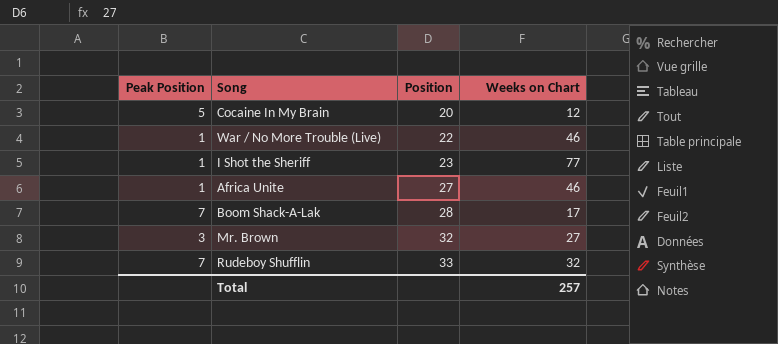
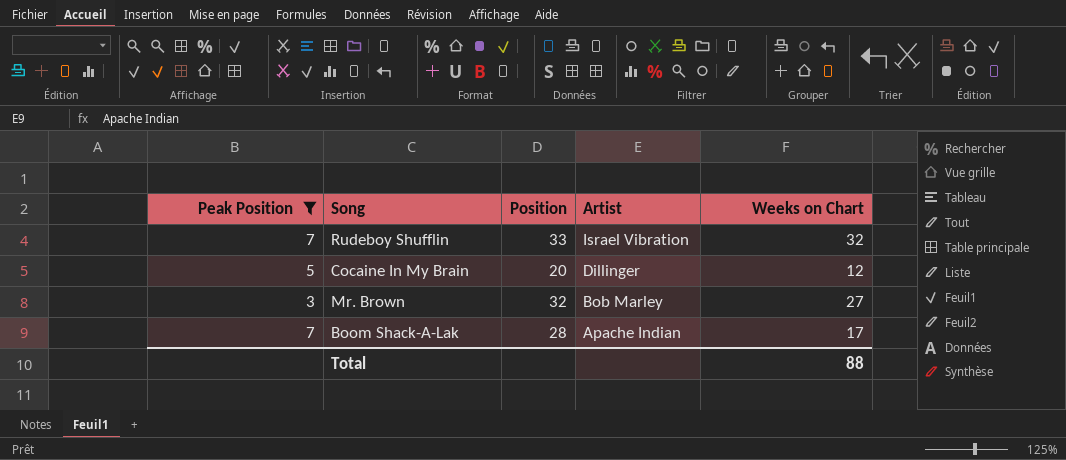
filter: none -> Peak Position != 1
row order: Position ascending -> Artist descending
column Artist | position: none -> 4
Total | Weeks on Chart: 257 -> 88

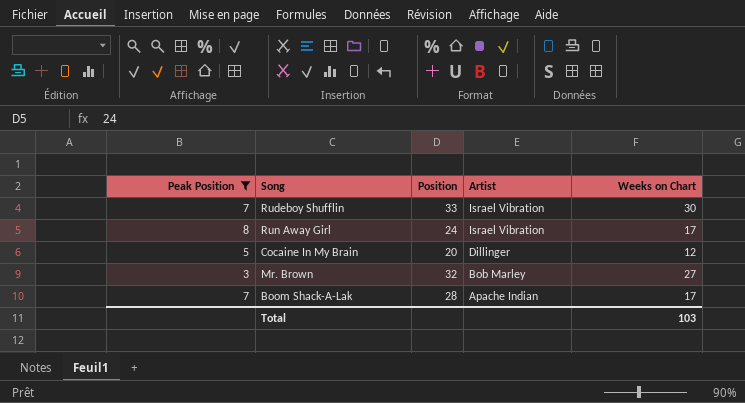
Rudeboy Shufflin | Weeks on Chart: 32 -> 30
row Run Away Girl: none -> 8 | 24 | Israel Vibration | 17
Total | Weeks on Chart: 88 -> 103

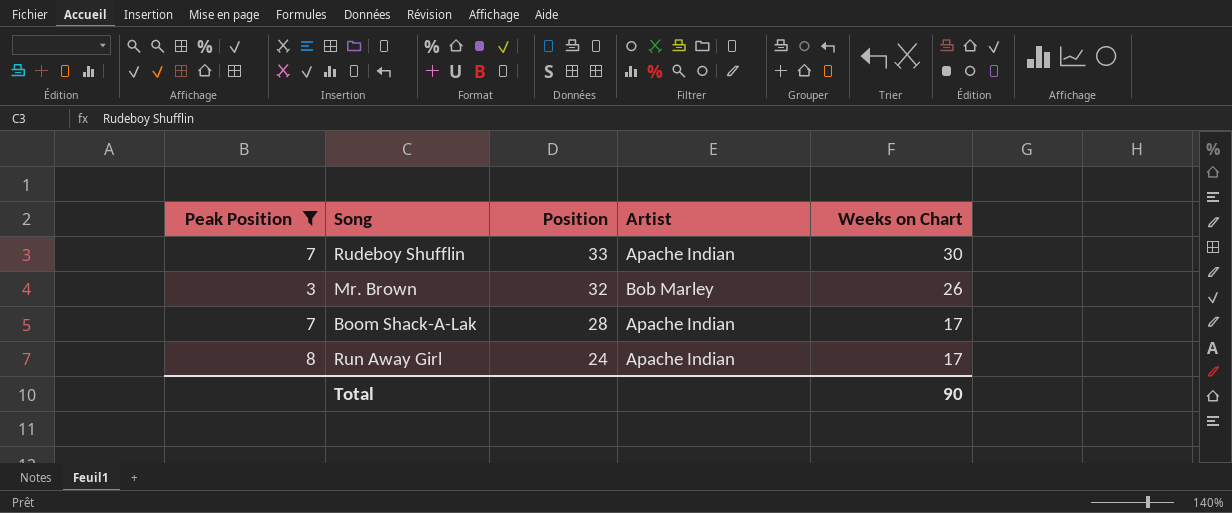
row order: Artist descending -> Position descending
row Cocaine In My Brain: 5 | 20 | Dillinger | 12 -> none
Rudeboy Shufflin | Artist: Israel Vibration -> Apache Indian
Mr. Brown | Weeks on Chart: 27 -> 26
Run Away Girl | Artist: Israel Vibration -> Apache Indian
Total | Weeks on Chart: 103 -> 90

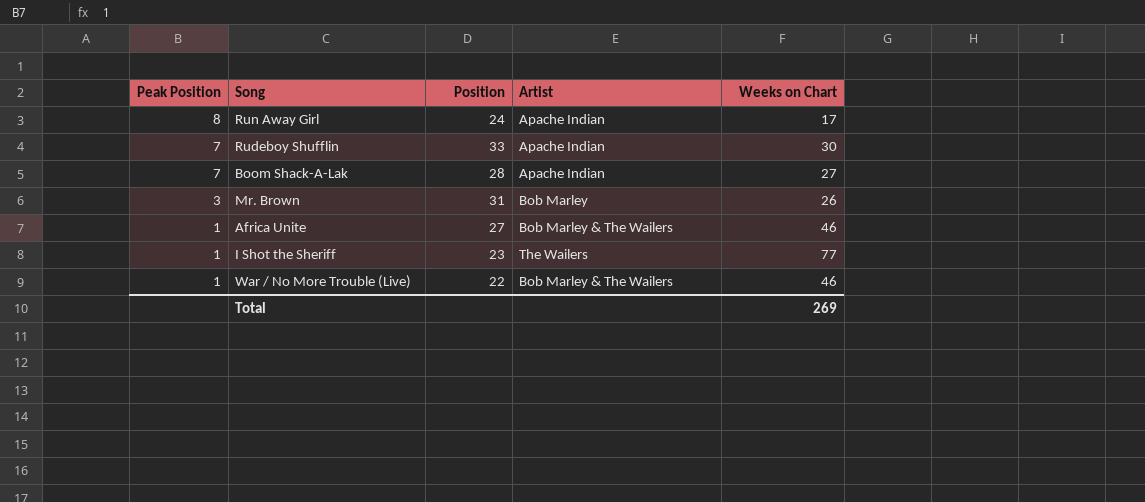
filter: Peak Position != 1 -> none
row order: Position descending -> Peak Position descending
Boom Shack-A-Lak | Weeks on Chart: 17 -> 27
Mr. Brown | Position: 32 -> 31
Total | Weeks on Chart: 90 -> 269

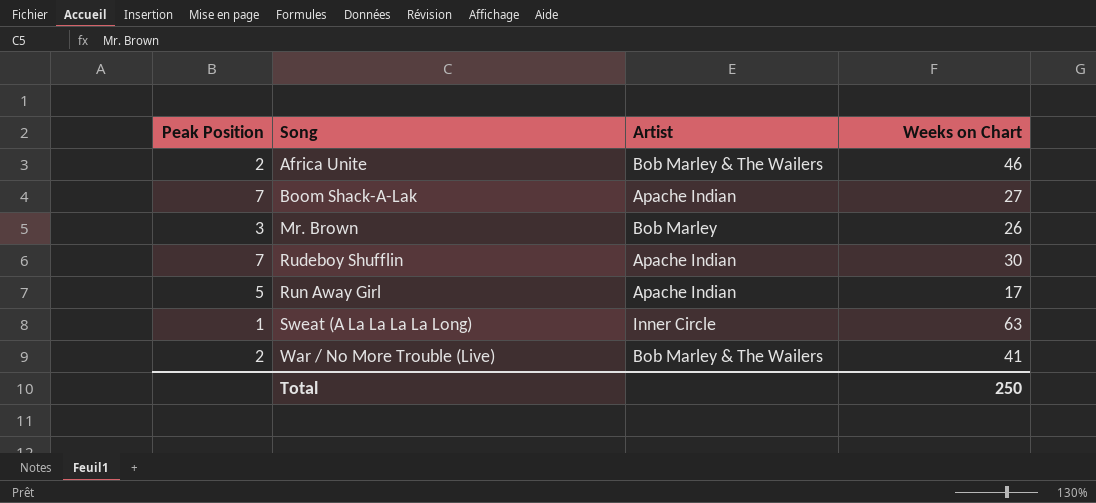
row order: Peak Position descending -> Song ascending
column Position | position: 3 -> none
row I Shot the Sheriff: 1 | 23 | The Wailers | 77 -> none
Africa Unite | Peak Position: 1 -> 2
Run Away Girl | Peak Position: 8 -> 5
row Sweat (A La La La La Long): none -> 1 | Inner Circle | 63
War / No More Trouble (Live) | Peak Position: 1 -> 2
War / No More Trouble (Live) | Weeks on Chart: 46 -> 41
Total | Weeks on Chart: 269 -> 250

